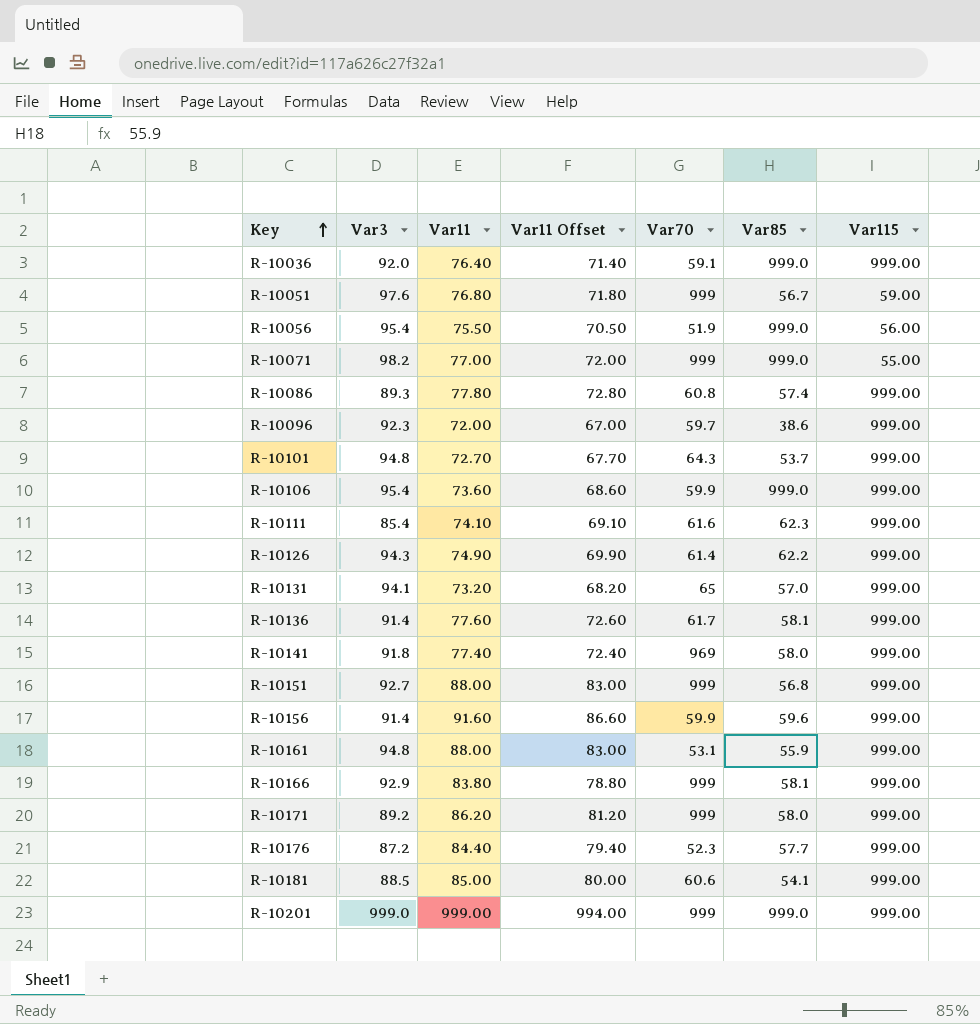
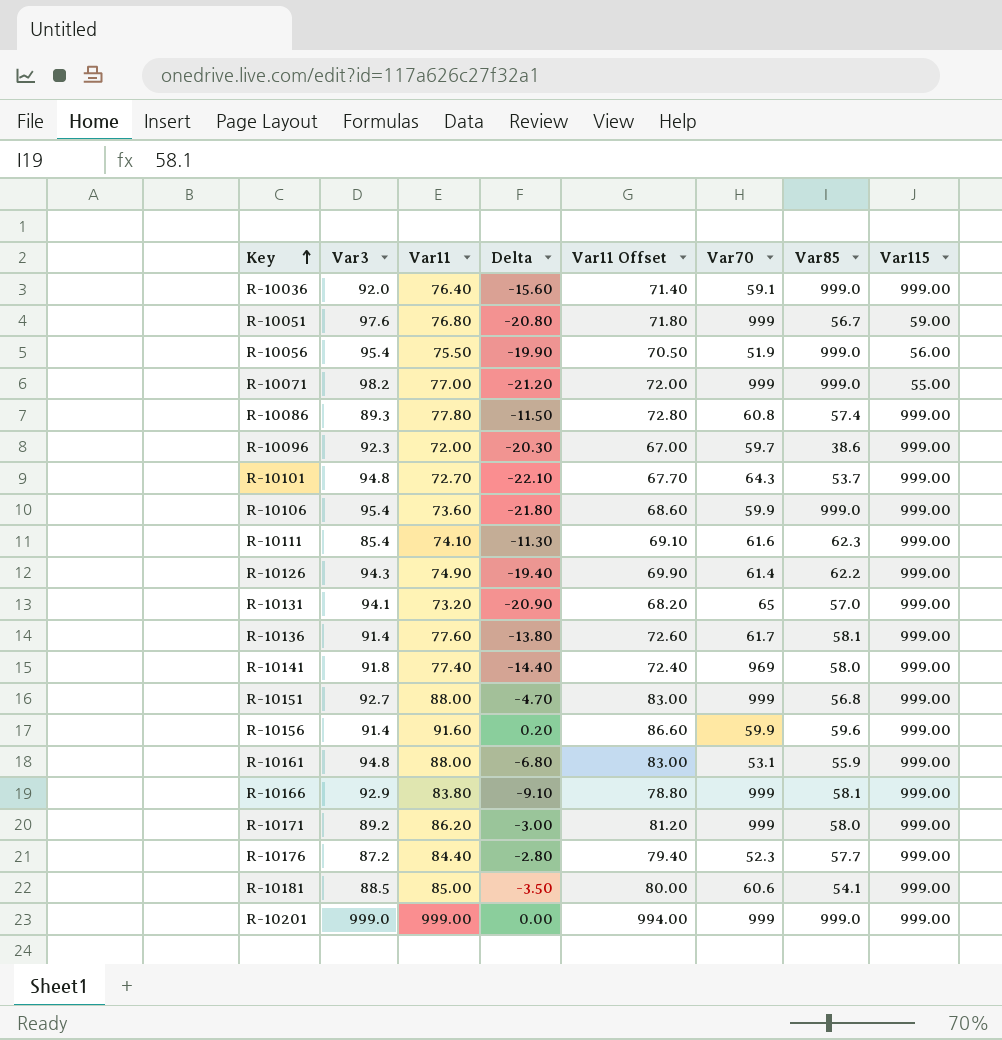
column Delta | formula: none -> [Var11] - [Var3]

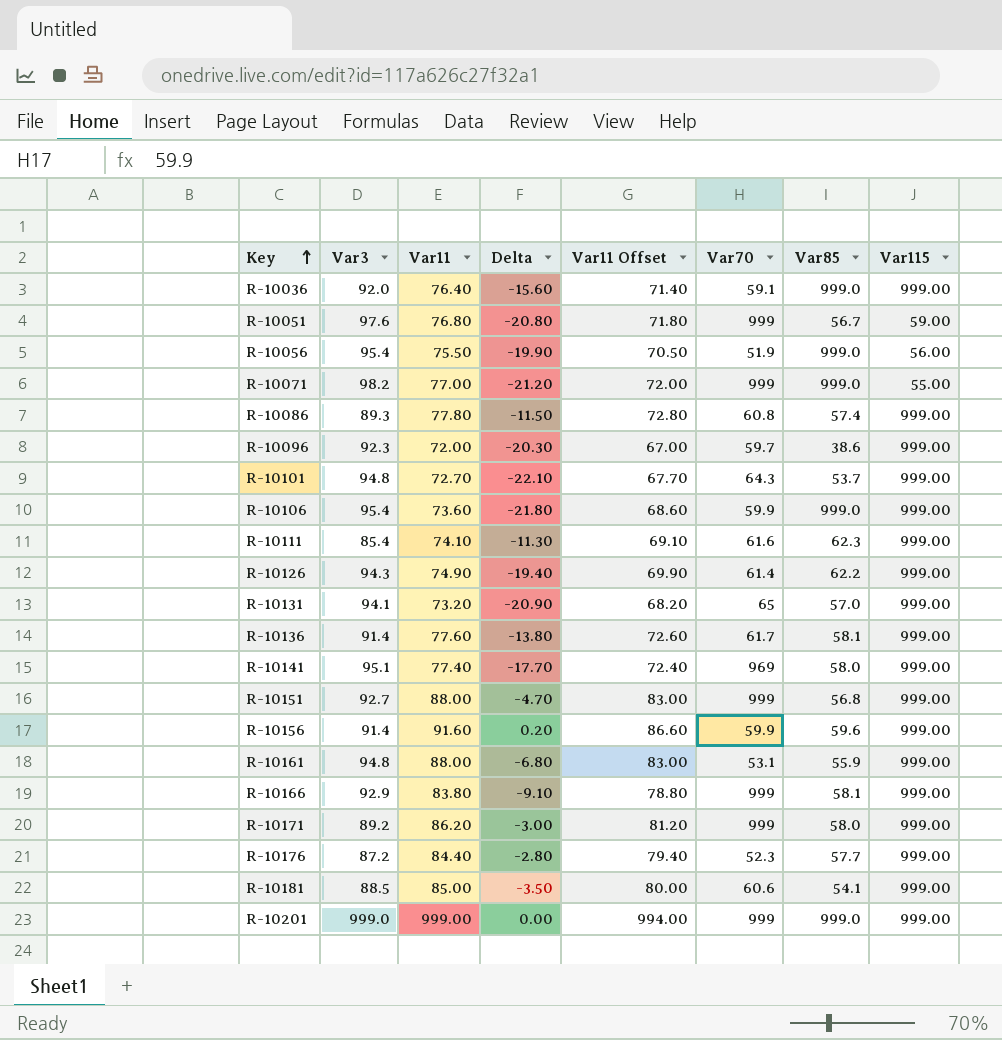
R-10141 | Var3: 91.8 -> 95.1
R-10141 | Delta: -14.40 -> -17.70

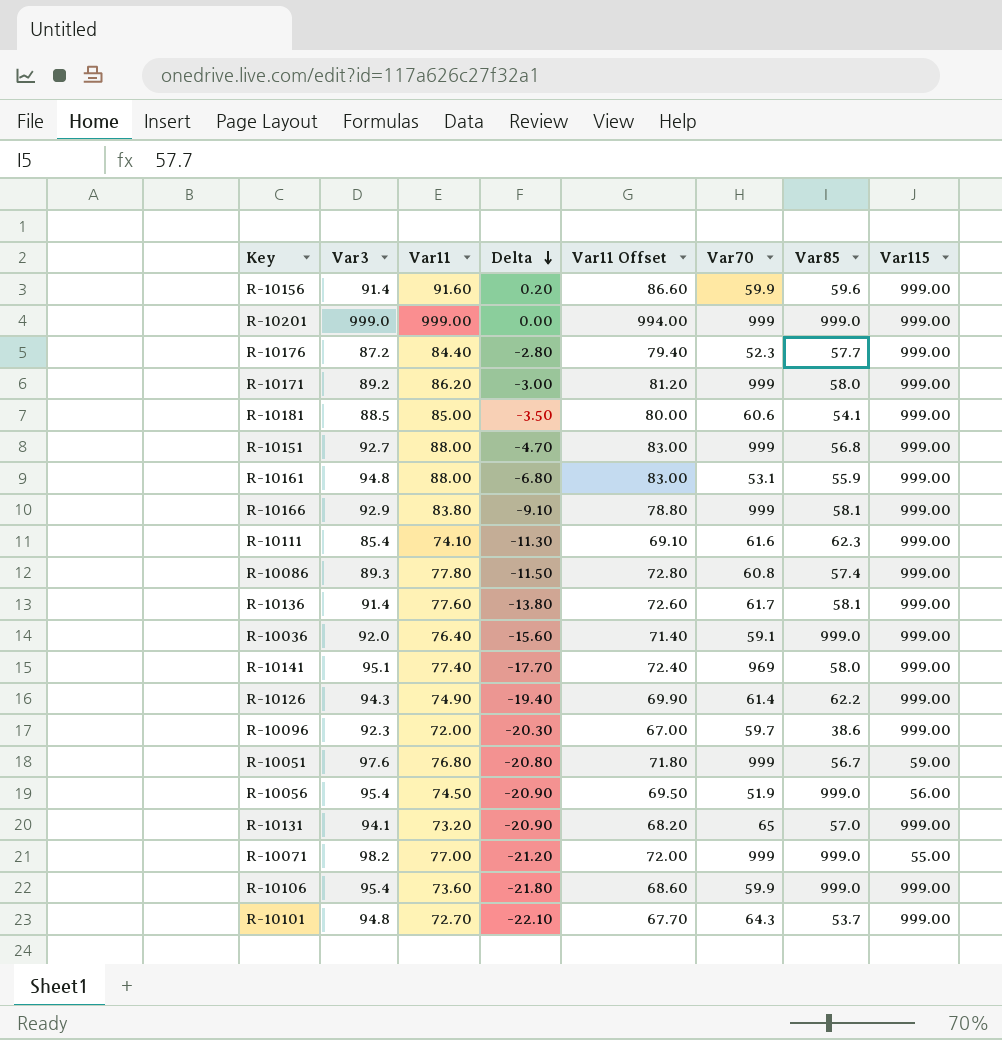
row order: Key ascending -> Delta descending
R-10056 | Var11: 75.50 -> 74.50
R-10056 | Delta: -19.90 -> -20.90
R-10056 | Var11 Offset: 70.50 -> 69.50

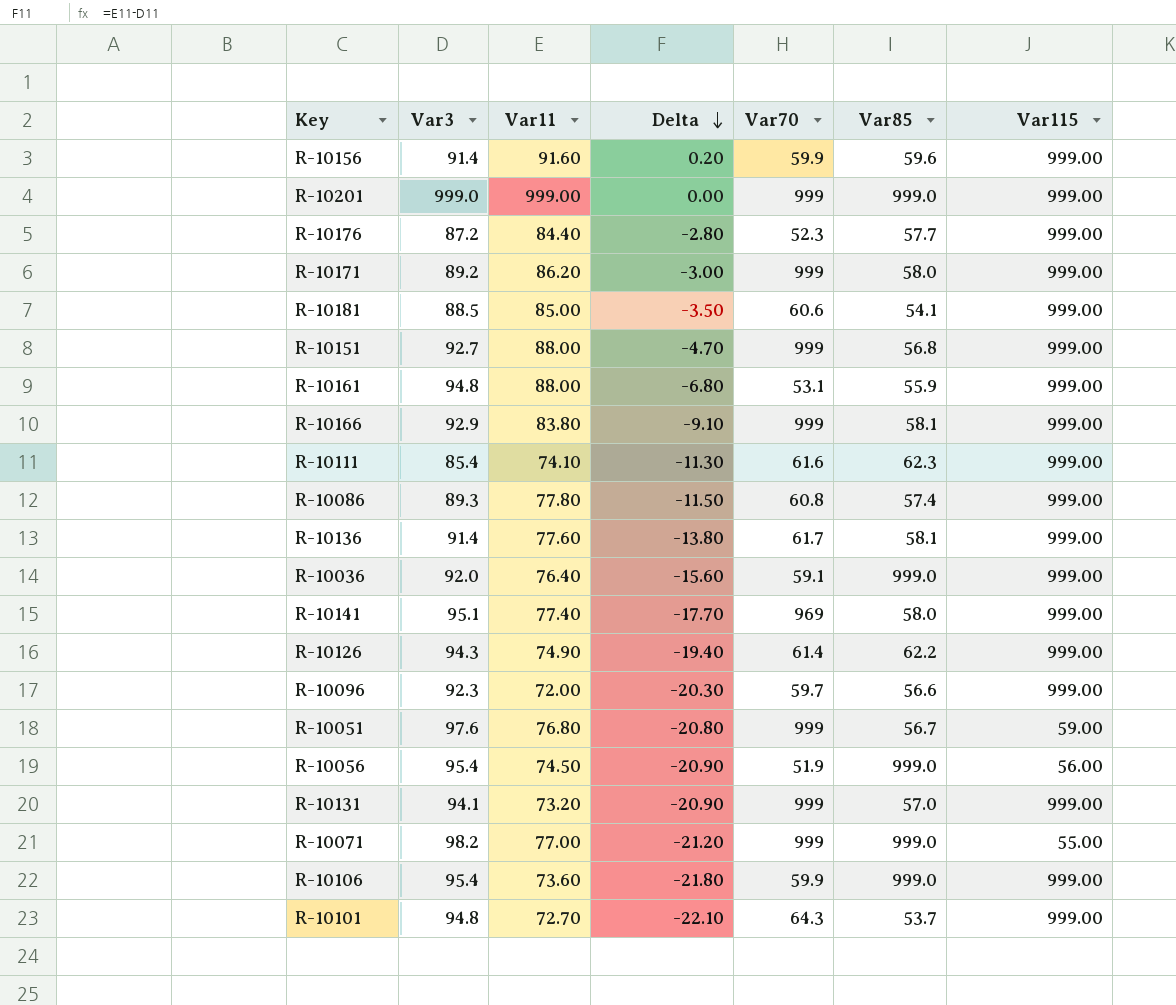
column Var11 Offset | formula: [Var11] - 5 -> none
R-10096 | Var85: 38.6 -> 56.6
R-10131 | Var70: 65 -> 999

